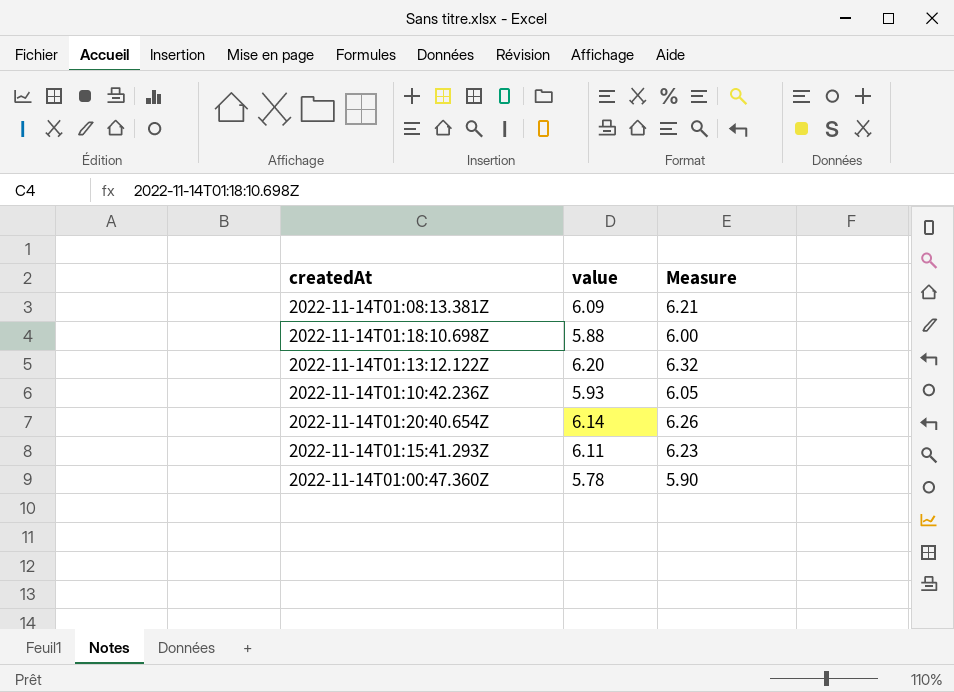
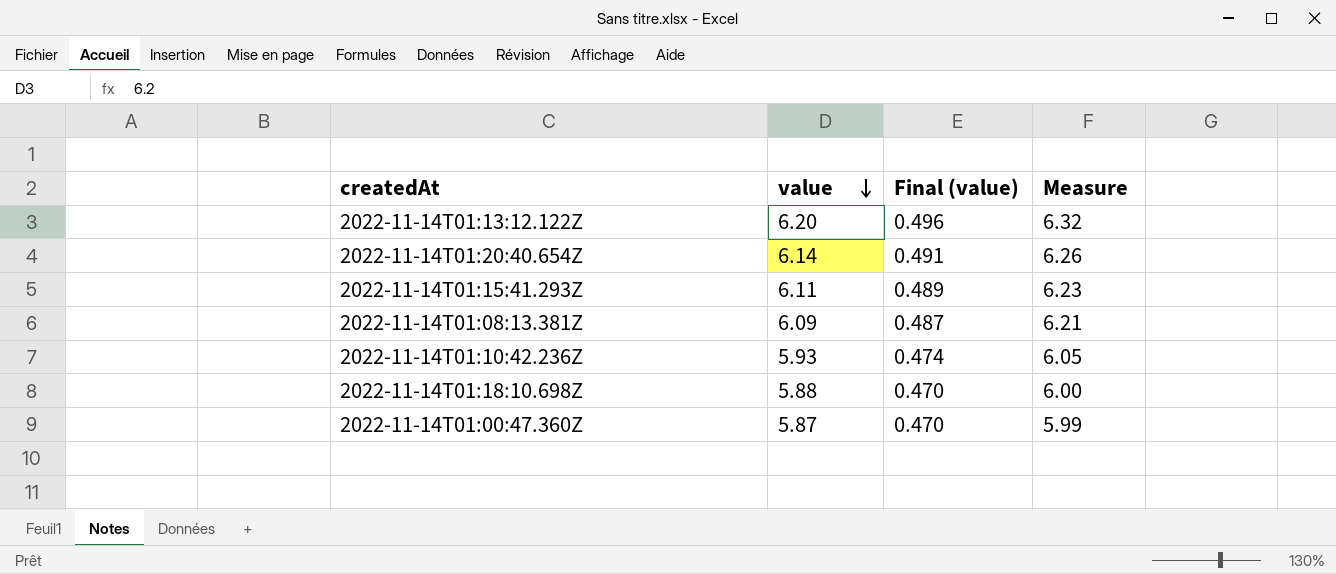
row order: none -> value descending
column Final (value) | formula: none -> [value] * 0.08
2022-11-14T01:00:47.360Z | value: 5.78 -> 5.87
2022-11-14T01:00:47.360Z | Measure: 5.90 -> 5.99

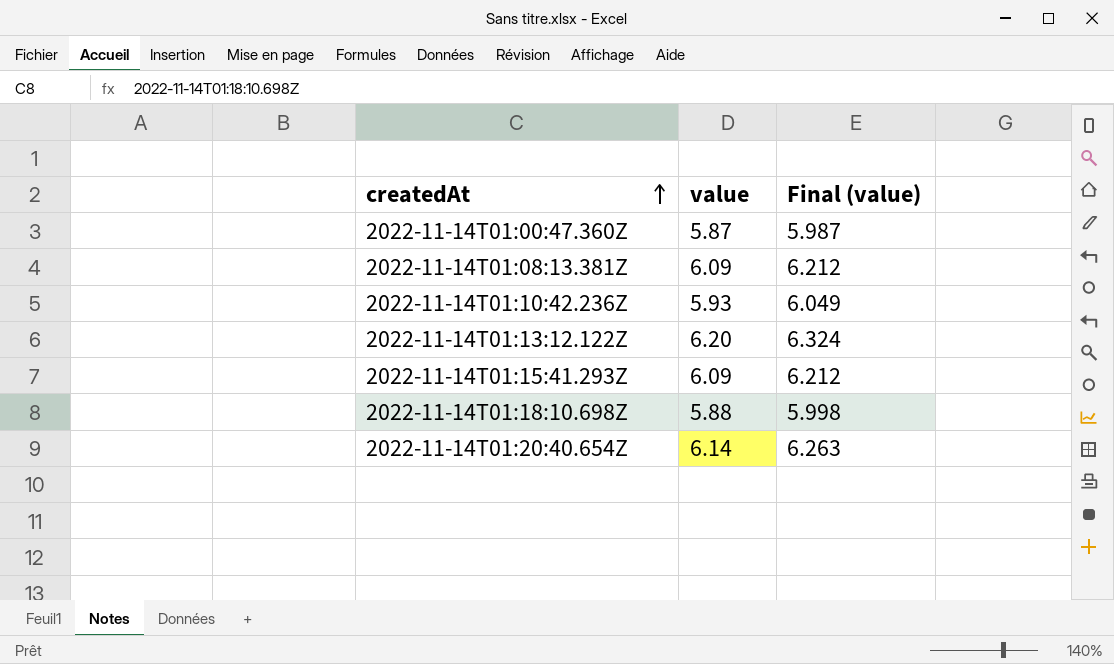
row order: value descending -> createdAt ascending
column Measure | formula: [value] * 1.02 -> none
column Final (value) | formula: [value] * 0.08 -> [value] * 1.02
2022-11-14T01:15:41.293Z | value: 6.11 -> 6.09

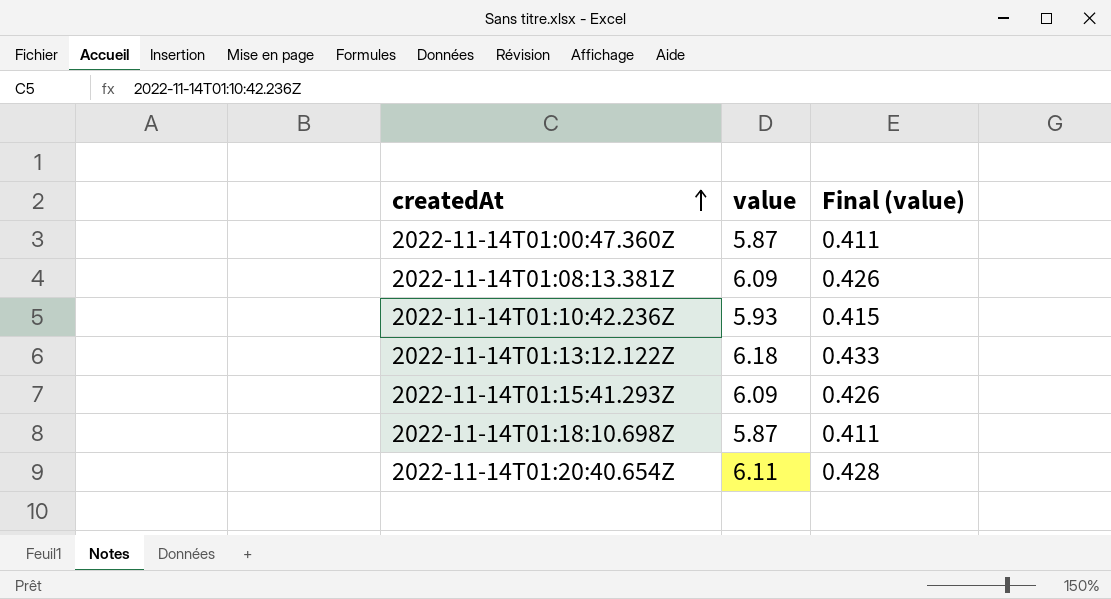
column Final (value) | formula: [value] * 1.02 -> [value] * 0.07
2022-11-14T01:13:12.122Z | value: 6.20 -> 6.18
2022-11-14T01:18:10.698Z | value: 5.88 -> 5.87
2022-11-14T01:20:40.654Z | value: 6.14 -> 6.11

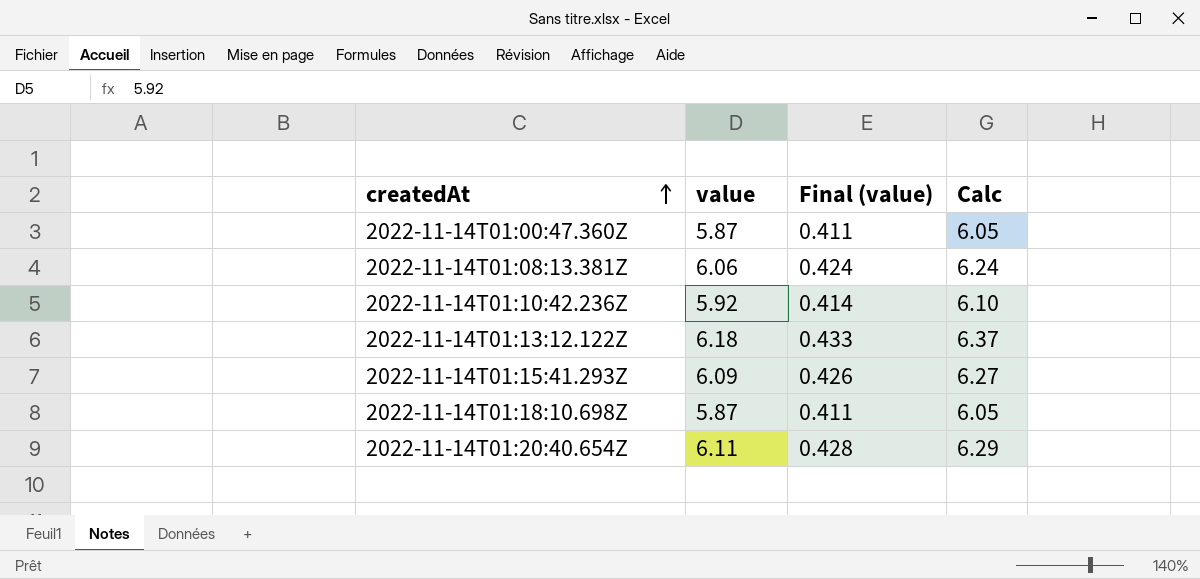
column Calc | formula: none -> [value] * 1.03
2022-11-14T01:08:13.381Z | value: 6.09 -> 6.06
2022-11-14T01:08:13.381Z | Final (value): 0.426 -> 0.424
2022-11-14T01:10:42.236Z | value: 5.93 -> 5.92
2022-11-14T01:10:42.236Z | Final (value): 0.415 -> 0.414

